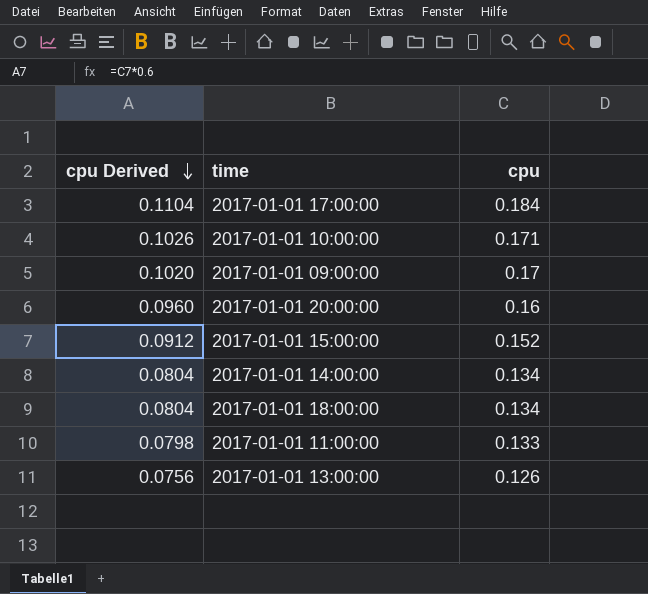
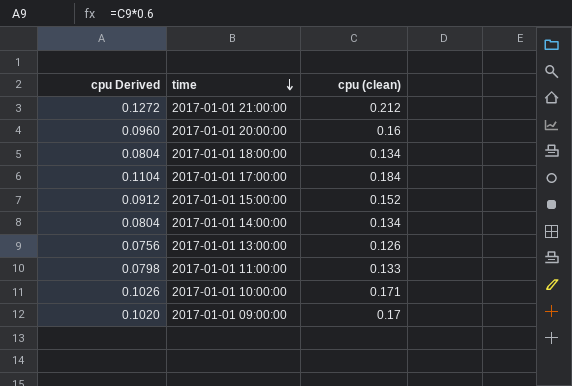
row order: cpu Derived descending -> time descending
column name: cpu -> cpu (clean)
row 2017-01-01 21:00:00: none -> 0.1272 | 0.212

